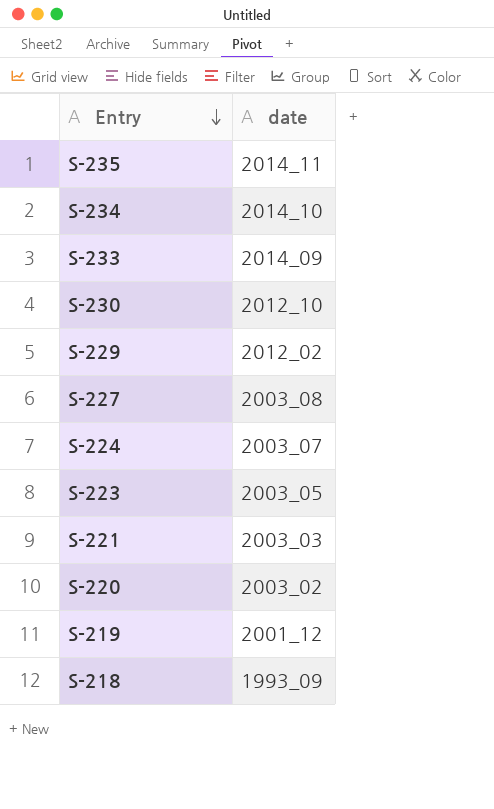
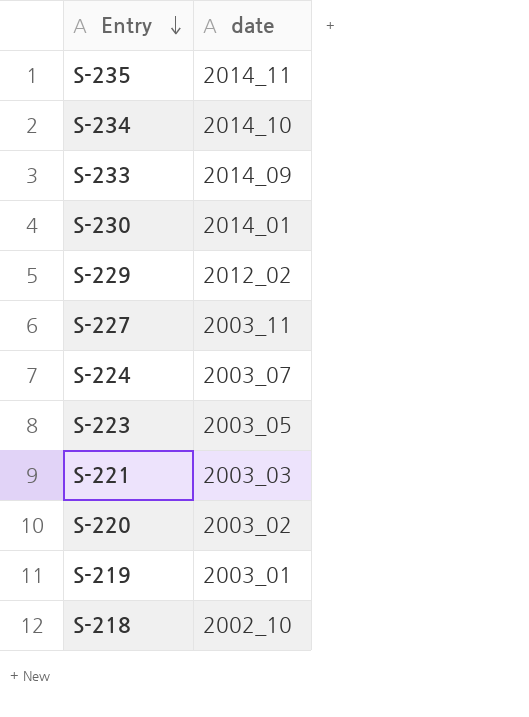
S-230 | date: 2012_10 -> 2014_01
S-227 | date: 2003_08 -> 2003_11
S-219 | date: 2001_12 -> 2003_01
S-218 | date: 1993_09 -> 2002_10

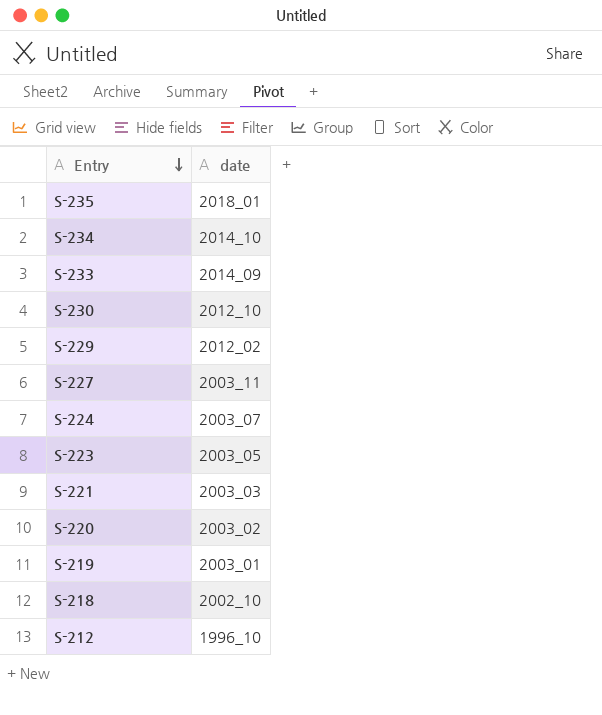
S-235 | date: 2014_11 -> 2018_01
S-230 | date: 2014_01 -> 2012_10
row S-212: none -> 1996_10

